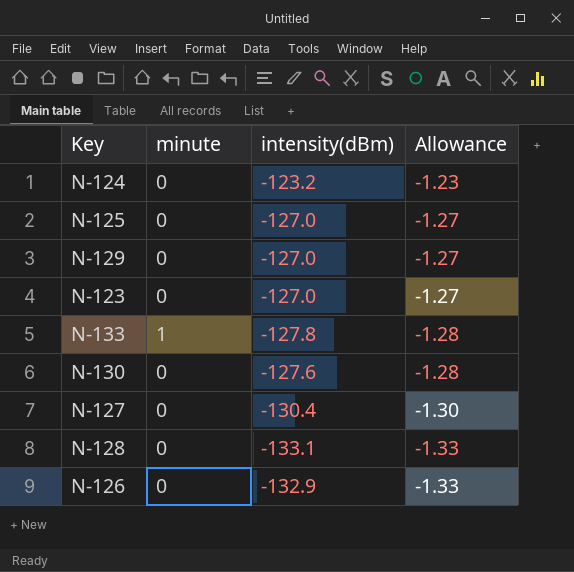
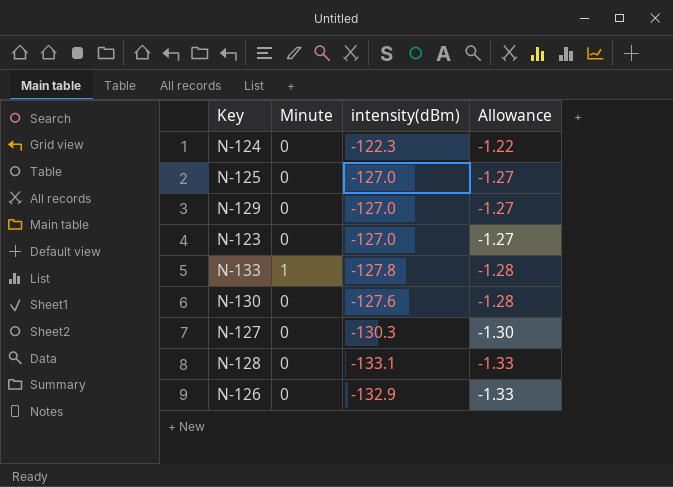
column name: minute -> Minute
N-124 | intensity(dBm): -123.2 -> -122.3
N-124 | Allowance: -1.23 -> -1.22
N-127 | intensity(dBm): -130.4 -> -130.3

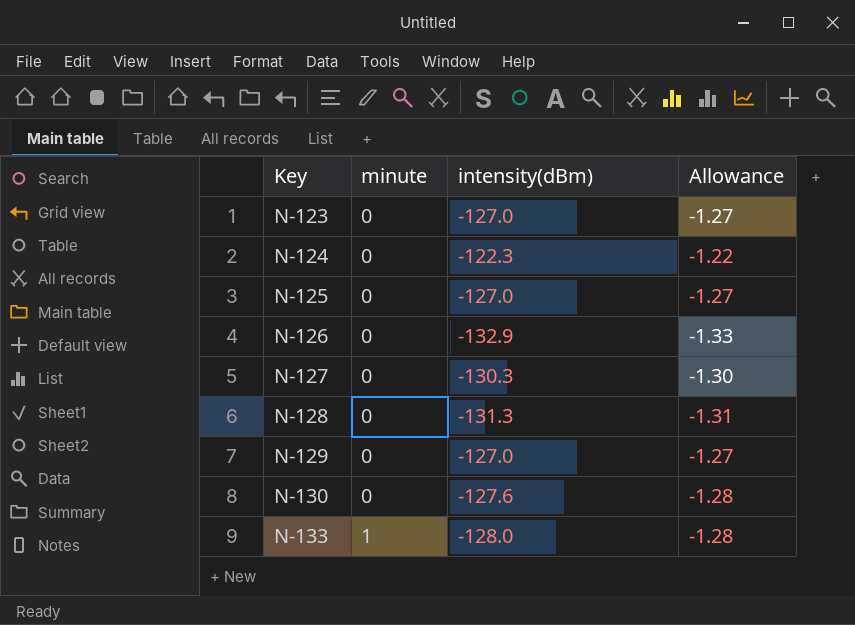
row order: Allowance descending -> Key ascending
column name: Minute -> minute
N-128 | intensity(dBm): -133.1 -> -131.3
N-128 | Allowance: -1.33 -> -1.31
N-133 | intensity(dBm): -127.8 -> -128.0

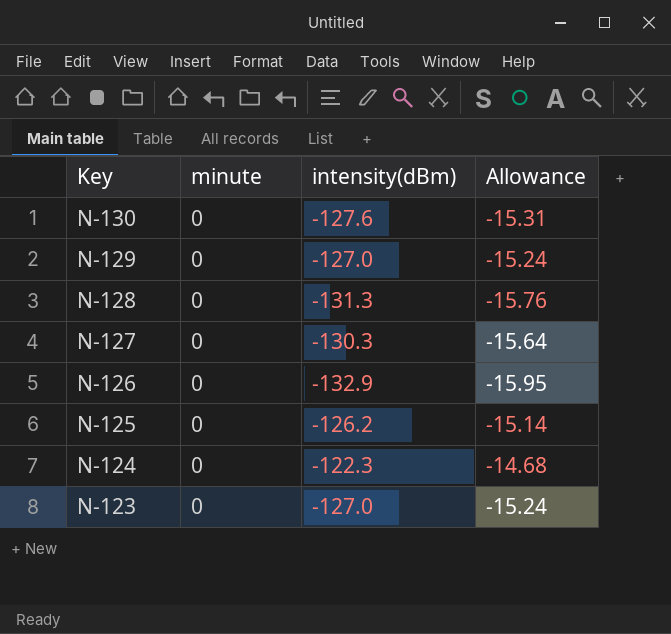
row order: Key ascending -> Key descending
column Allowance | formula: [intensity(dBm)] * 0.01 -> [intensity(dBm)] * 0.12
row N-133: 1 | -128.0 | -1.28 -> none
N-125 | intensity(dBm): -127.0 -> -126.2

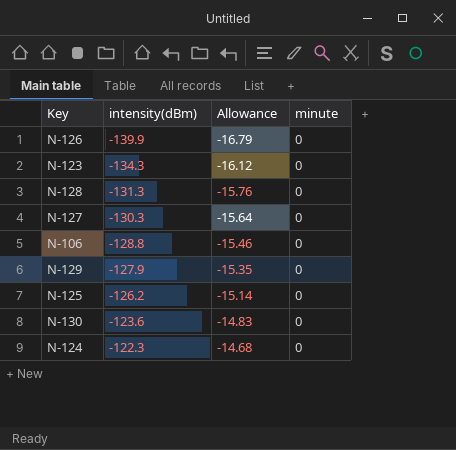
row order: Key descending -> intensity(dBm) ascending
column minute | position: 2 -> 4
N-126 | intensity(dBm): -132.9 -> -139.9
N-126 | Allowance: -15.95 -> -16.79
N-123 | intensity(dBm): -127.0 -> -134.3
N-123 | Allowance: -15.24 -> -16.12
row N-106: none -> -128.8 | -15.46 | 0
N-129 | intensity(dBm): -127.0 -> -127.9
N-129 | Allowance: -15.24 -> -15.35
N-130 | intensity(dBm): -127.6 -> -123.6
N-130 | Allowance: -15.31 -> -14.83

